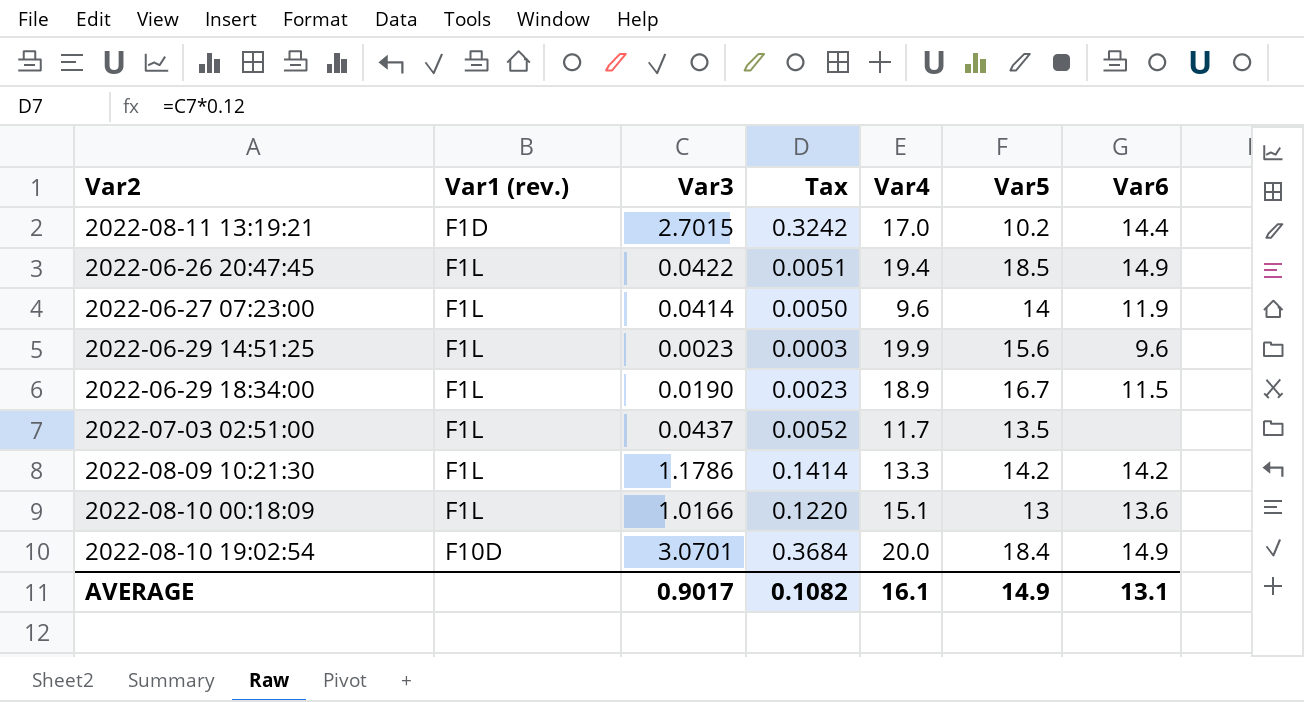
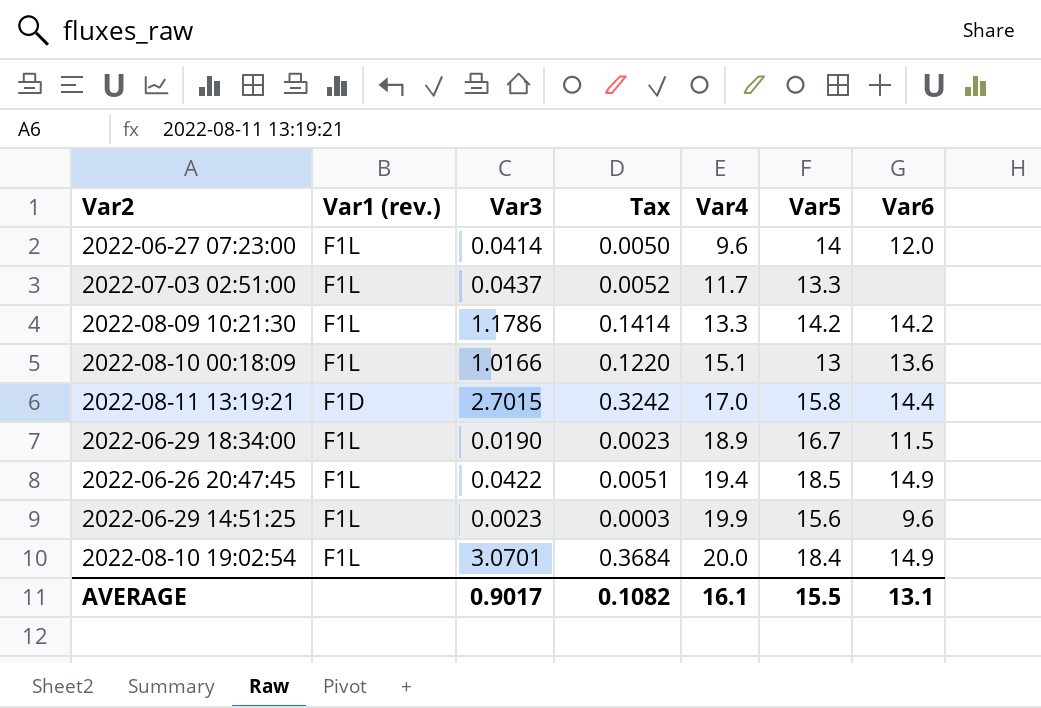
row order: Var1 (rev.) ascending -> Var4 ascending
2022-06-27 07:23:00 | Var6: 11.9 -> 12.0
2022-07-03 02:51:00 | Var5: 13.5 -> 13.3
2022-08-11 13:19:21 | Var5: 10.2 -> 15.8
2022-08-10 19:02:54 | Var1 (rev.): F10D -> F1L
AVERAGE | Var5: 14.9 -> 15.5

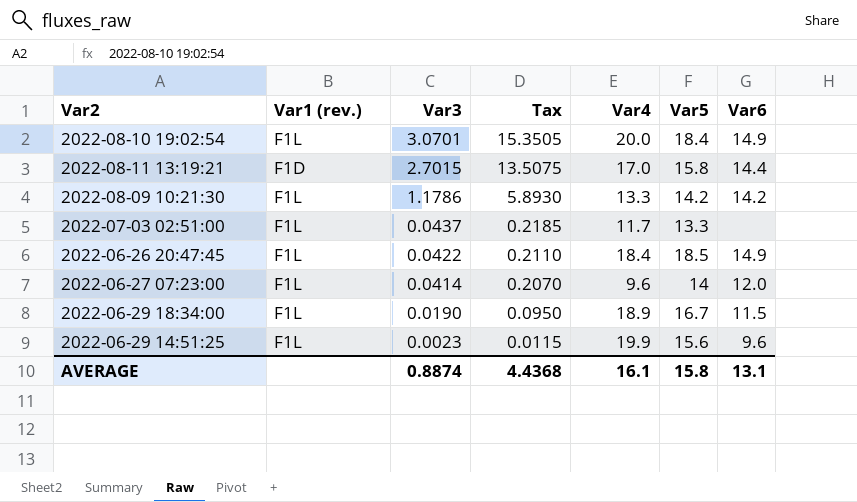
row order: Var4 ascending -> Var3 descending
column Tax | formula: [Var3] * 0.12 -> [Var3] * 5
row 2022-08-10 00:18:09: F1L | 1.0166 | 0.1220 | 15.1 | 13 | 13.6 -> none
2022-06-26 20:47:45 | Var4: 19.4 -> 18.4
AVERAGE | Var3: 0.9017 -> 0.8874
AVERAGE | Tax: 0.1082 -> 4.4368
AVERAGE | Var5: 15.5 -> 15.8

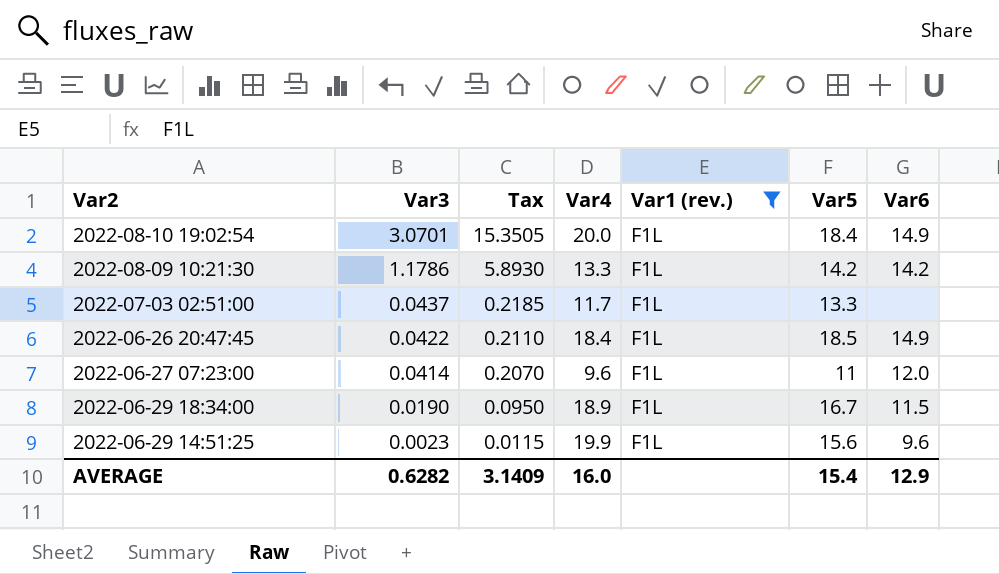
filter: none -> Var1 (rev.) = F1L
column Var1 (rev.) | position: 2 -> 5
2022-06-27 07:23:00 | Var5: 14 -> 11
AVERAGE | Var3: 0.8874 -> 0.6282
AVERAGE | Tax: 4.4368 -> 3.1409
AVERAGE | Var4: 16.1 -> 16.0
AVERAGE | Var5: 15.8 -> 15.4
AVERAGE | Var6: 13.1 -> 12.9

